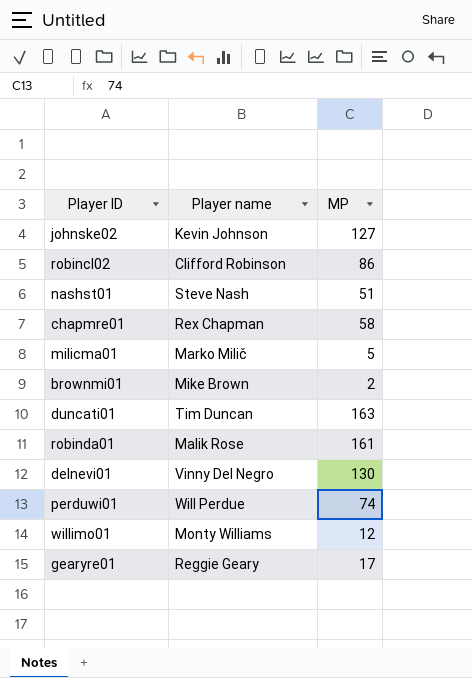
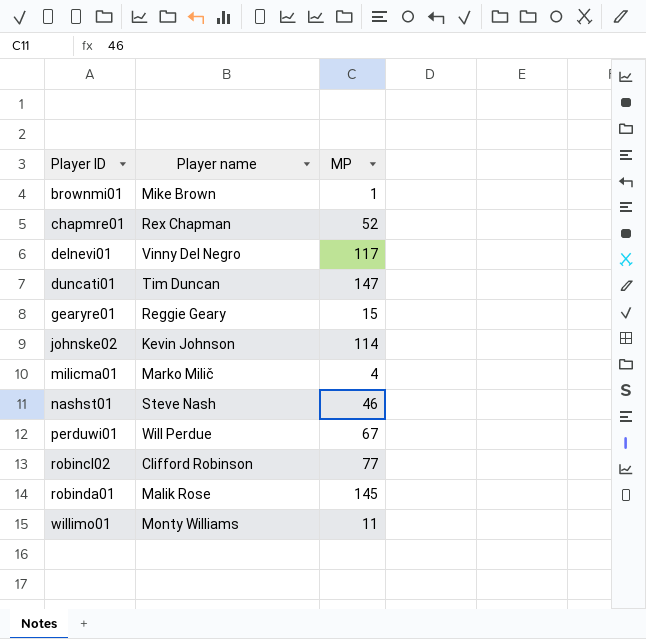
row order: none -> Player ID ascending
brownmi01 | MP: 2 -> 1
chapmre01 | MP: 58 -> 52
delnevi01 | MP: 130 -> 117
duncati01 | MP: 163 -> 147
gearyre01 | MP: 17 -> 15
johnske02 | MP: 127 -> 114
milicma01 | MP: 5 -> 4
nashst01 | MP: 51 -> 46
perduwi01 | MP: 74 -> 67
robincl02 | MP: 86 -> 77
robinda01 | MP: 161 -> 145
willimo01 | MP: 12 -> 11

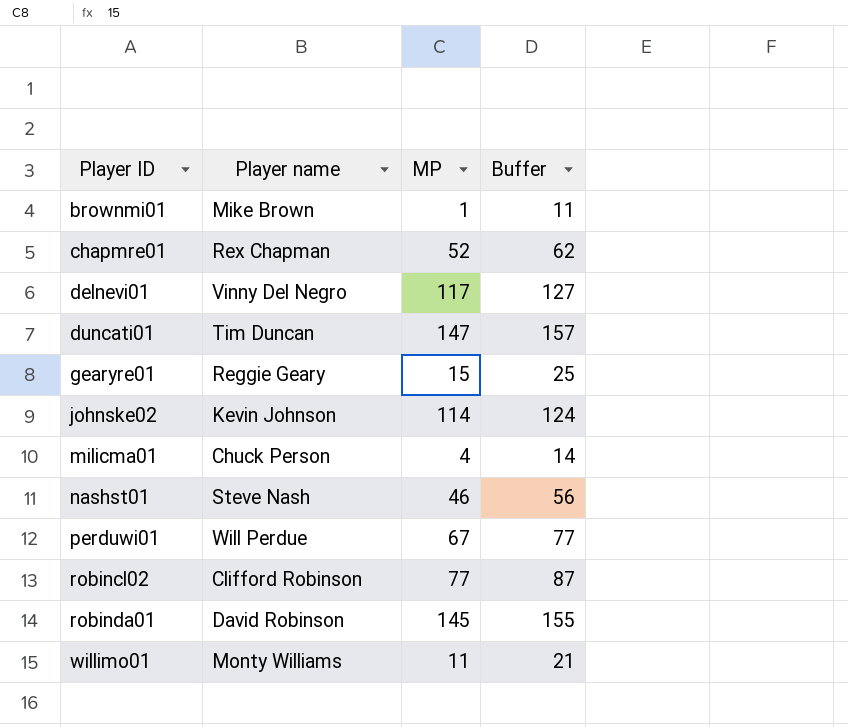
column Buffer | formula: none -> [MP] + 10
milicma01 | Player name: Marko Milič -> Chuck Person
robinda01 | Player name: Malik Rose -> David Robinson

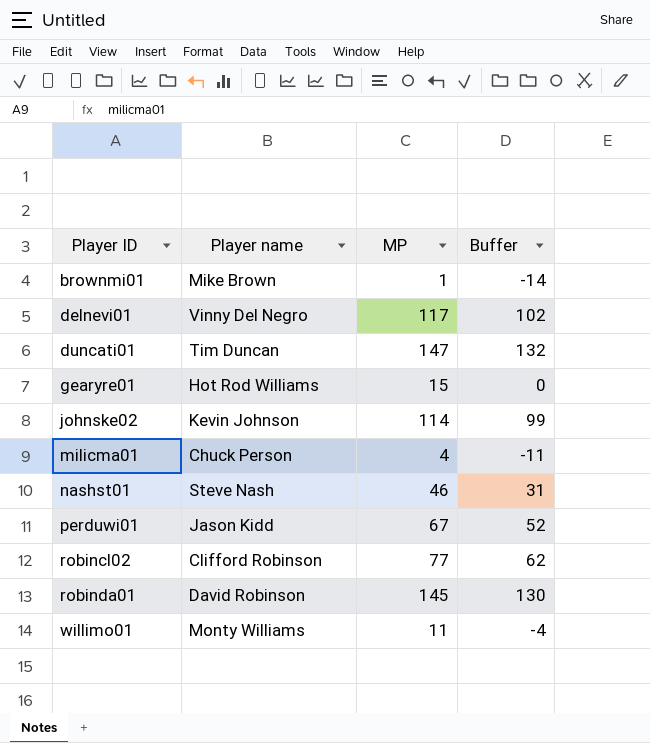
column Buffer | formula: [MP] + 10 -> [MP] - 15
row chapmre01: Rex Chapman | 52 | 62 -> none
gearyre01 | Player name: Reggie Geary -> Hot Rod Williams
perduwi01 | Player name: Will Perdue -> Jason Kidd

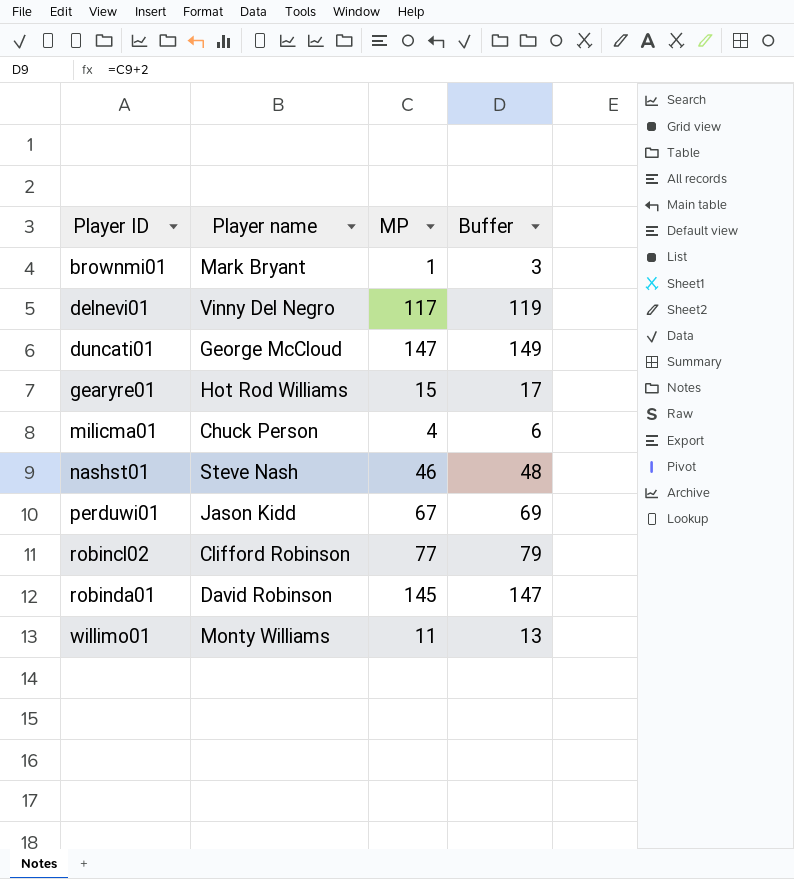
column Buffer | formula: [MP] - 15 -> [MP] + 2
row johnske02: Kevin Johnson | 114 | 99 -> none
brownmi01 | Player name: Mike Brown -> Mark Bryant
duncati01 | Player name: Tim Duncan -> George McCloud

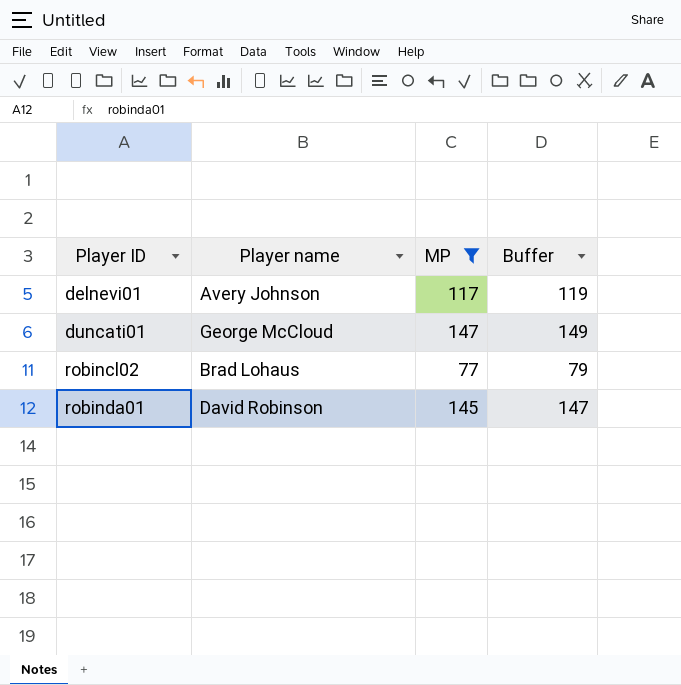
filter: none -> MP >= 77
delnevi01 | Player name: Vinny Del Negro -> Avery Johnson
robincl02 | Player name: Clifford Robinson -> Brad Lohaus

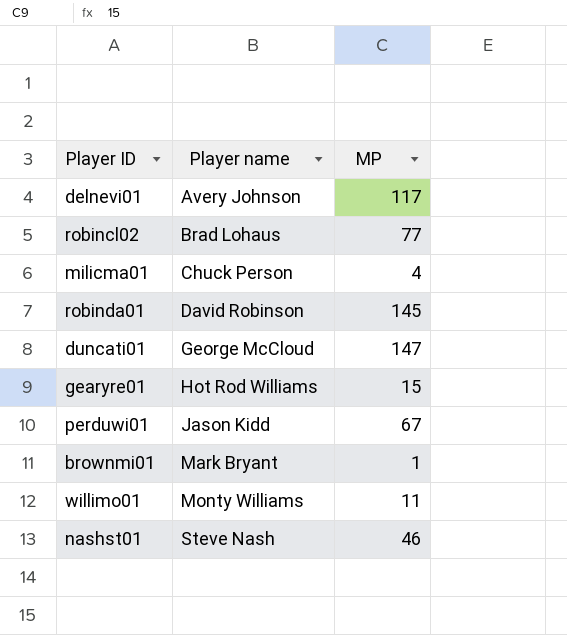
filter: MP >= 77 -> none
row order: Player ID ascending -> Player name ascending
column Buffer | formula: [MP] + 2 -> none

